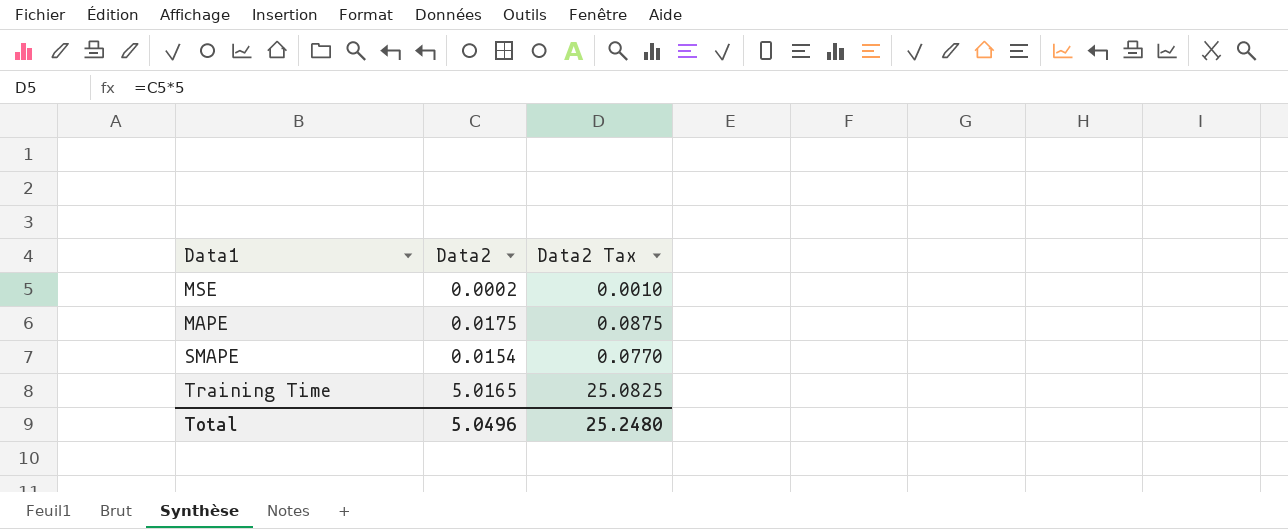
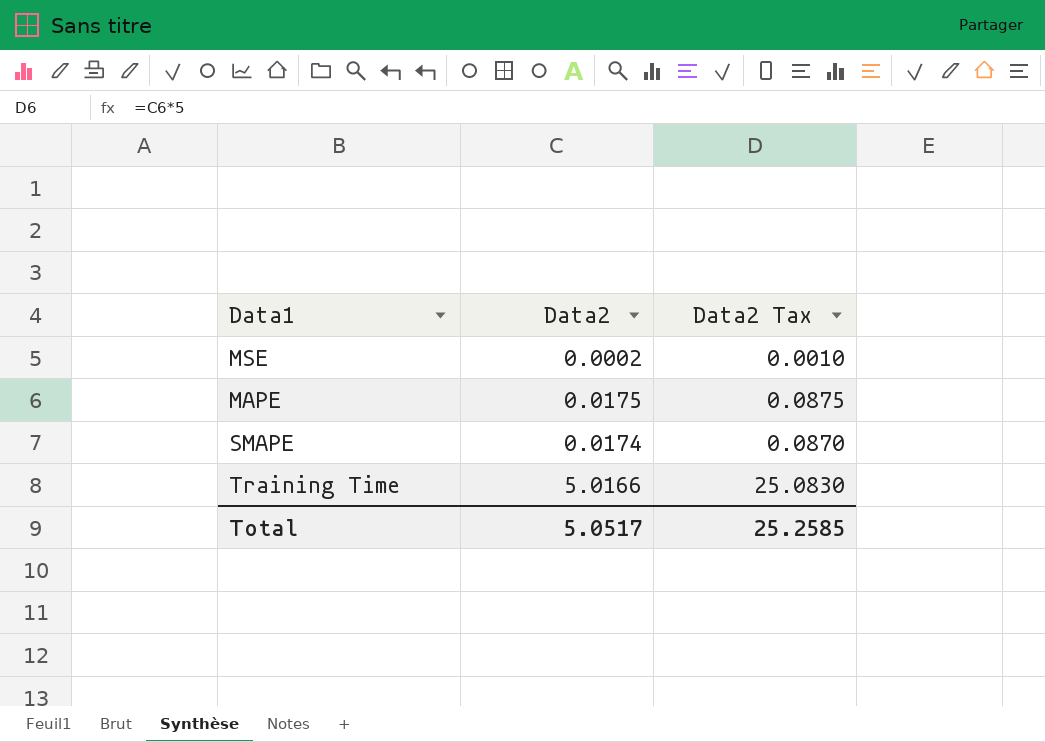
SMAPE | Data2: 0.0154 -> 0.0174
SMAPE | Data2 Tax: 0.0770 -> 0.0870
Training Time | Data2: 5.0165 -> 5.0166
Training Time | Data2 Tax: 25.0825 -> 25.0830
Total | Data2: 5.0496 -> 5.0517
Total | Data2 Tax: 25.2480 -> 25.2585

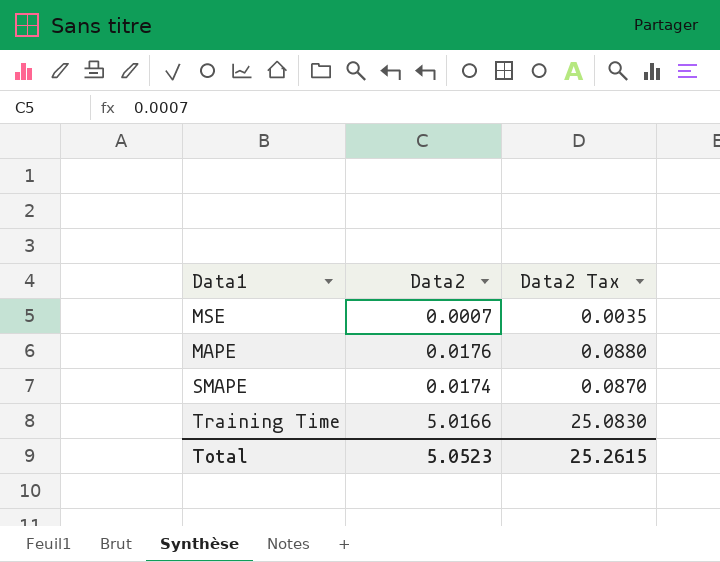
MSE | Data2: 0.0002 -> 0.0007
MSE | Data2 Tax: 0.0010 -> 0.0035
MAPE | Data2: 0.0175 -> 0.0176
MAPE | Data2 Tax: 0.0875 -> 0.0880
Total | Data2: 5.0517 -> 5.0523
Total | Data2 Tax: 25.2585 -> 25.2615

